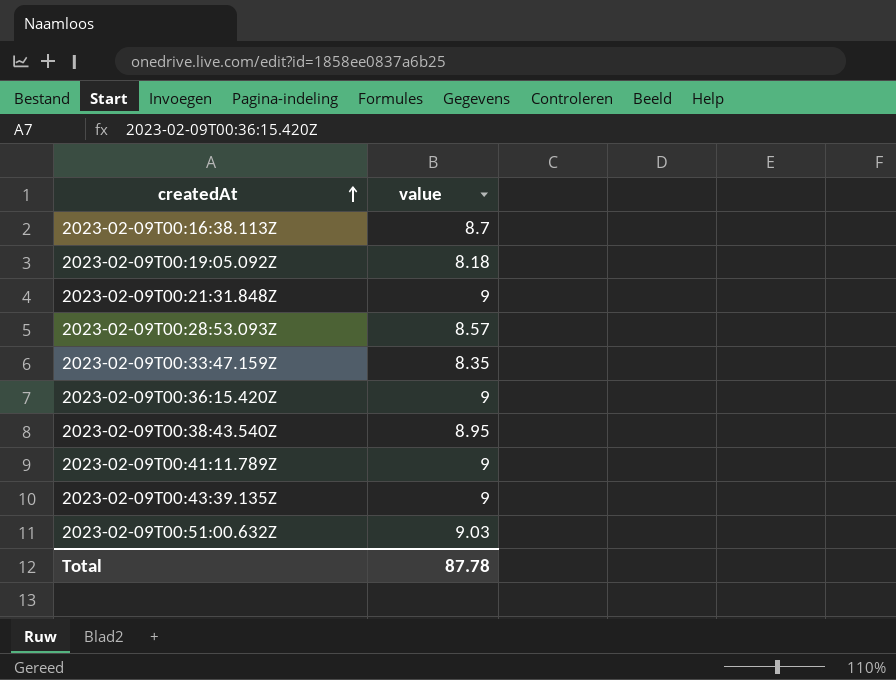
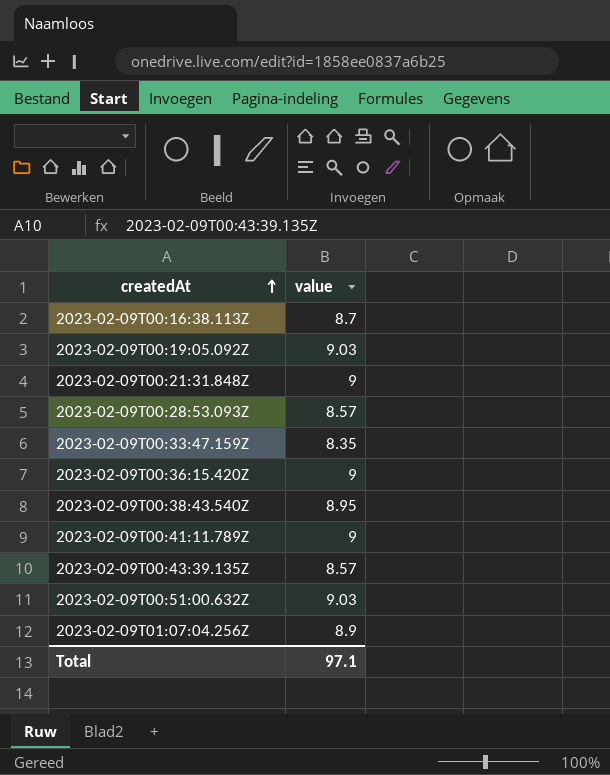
2023-02-09T00:19:05.092Z | value: 8.18 -> 9.03
2023-02-09T00:43:39.135Z | value: 9 -> 8.57
row 2023-02-09T01:07:04.256Z: none -> 8.9
Total | value: 87.78 -> 97.1

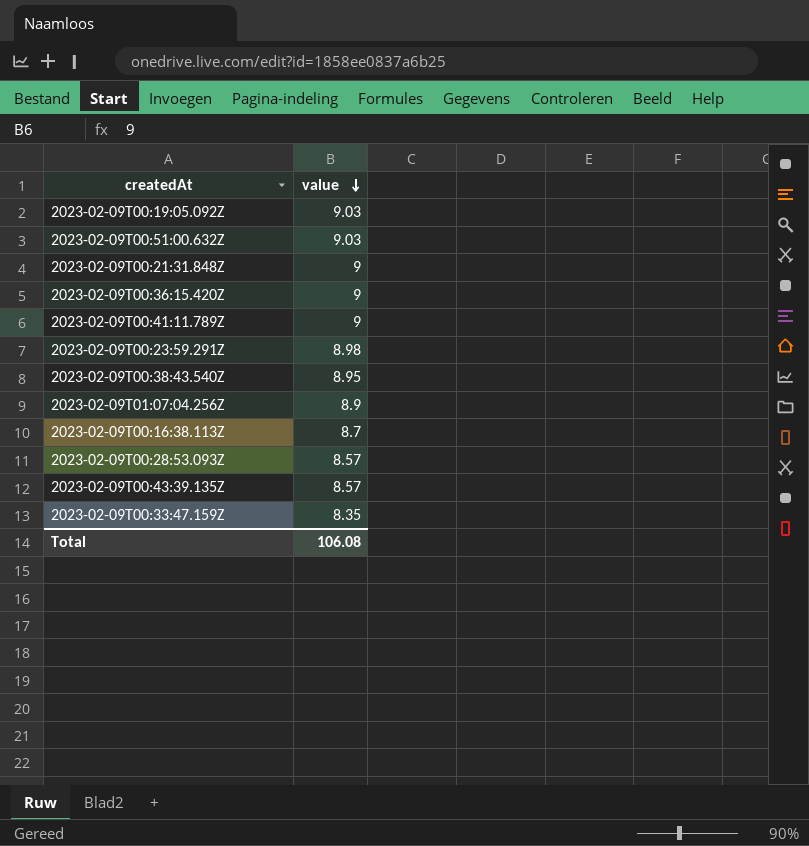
row order: createdAt ascending -> value descending
row 2023-02-09T00:23:59.291Z: none -> 8.98
Total | value: 97.1 -> 106.08

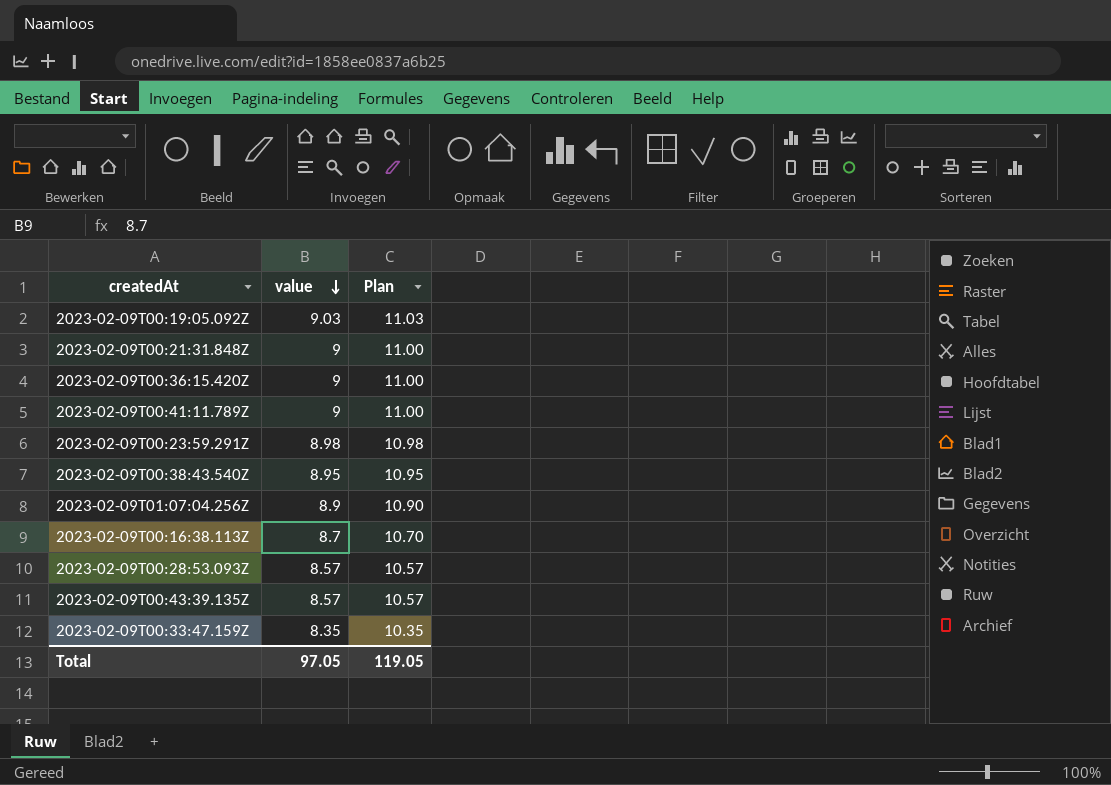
column Plan | formula: none -> [value] + 2
row 2023-02-09T00:51:00.632Z: 9.03 -> none
Total | value: 106.08 -> 97.05

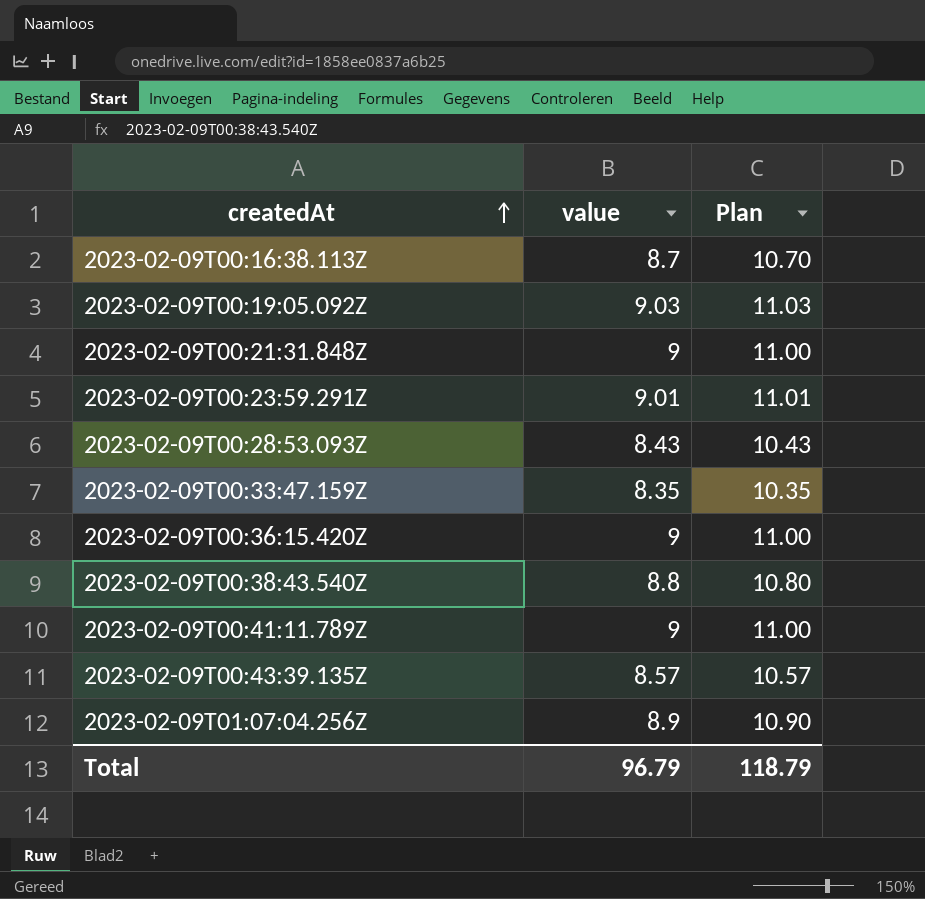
row order: value descending -> createdAt ascending
2023-02-09T00:23:59.291Z | value: 8.98 -> 9.01
2023-02-09T00:23:59.291Z | Plan: 10.98 -> 11.01
2023-02-09T00:28:53.093Z | value: 8.57 -> 8.43
2023-02-09T00:28:53.093Z | Plan: 10.57 -> 10.43
2023-02-09T00:38:43.540Z | value: 8.95 -> 8.8
2023-02-09T00:38:43.540Z | Plan: 10.95 -> 10.80
Total | value: 97.05 -> 96.79
Total | Plan: 119.05 -> 118.79

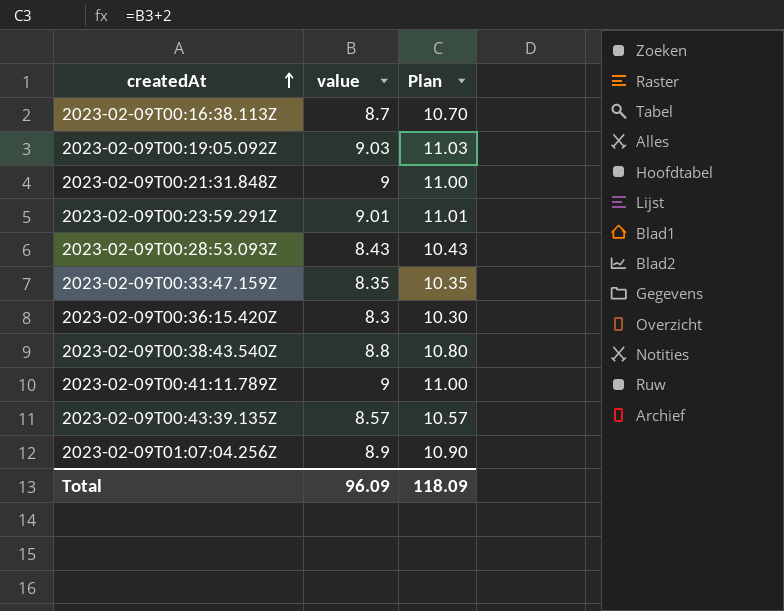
2023-02-09T00:36:15.420Z | value: 9 -> 8.3
2023-02-09T00:36:15.420Z | Plan: 11.00 -> 10.30
Total | value: 96.79 -> 96.09
Total | Plan: 118.79 -> 118.09

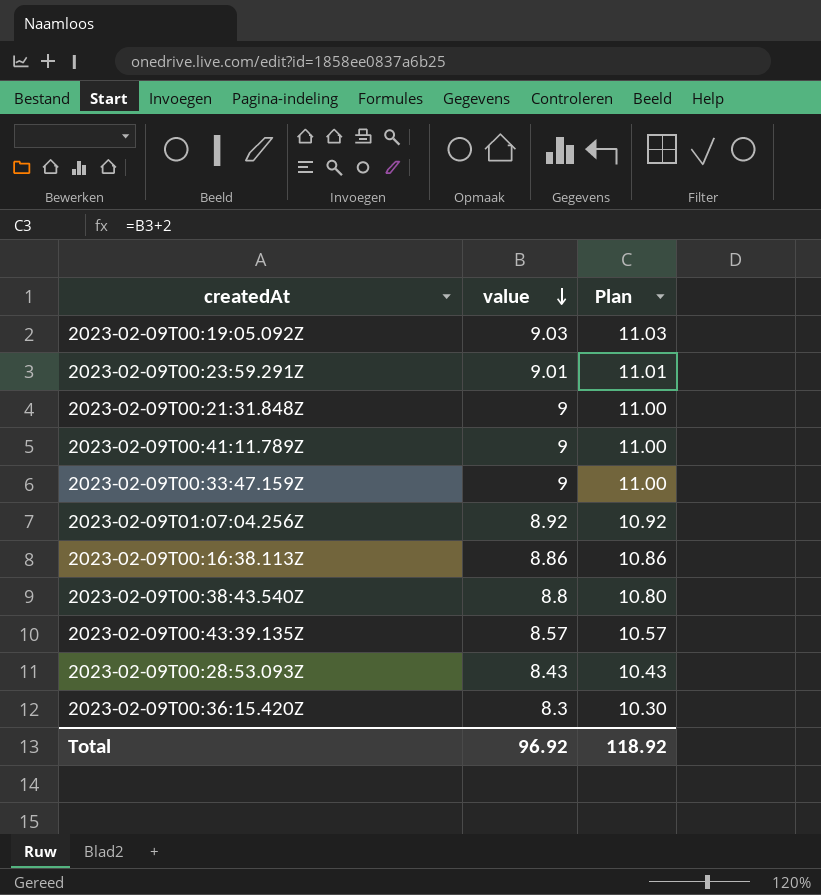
row order: createdAt ascending -> value descending
2023-02-09T00:33:47.159Z | value: 8.35 -> 9
2023-02-09T00:33:47.159Z | Plan: 10.35 -> 11.00
2023-02-09T01:07:04.256Z | value: 8.9 -> 8.92
2023-02-09T01:07:04.256Z | Plan: 10.90 -> 10.92
2023-02-09T00:16:38.113Z | value: 8.7 -> 8.86
2023-02-09T00:16:38.113Z | Plan: 10.70 -> 10.86
Total | value: 96.09 -> 96.92
Total | Plan: 118.09 -> 118.92

